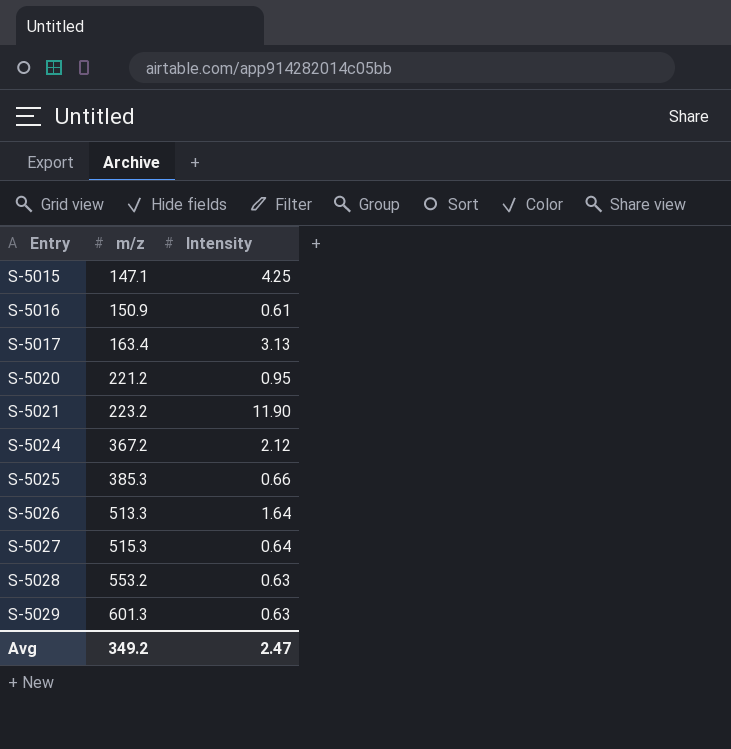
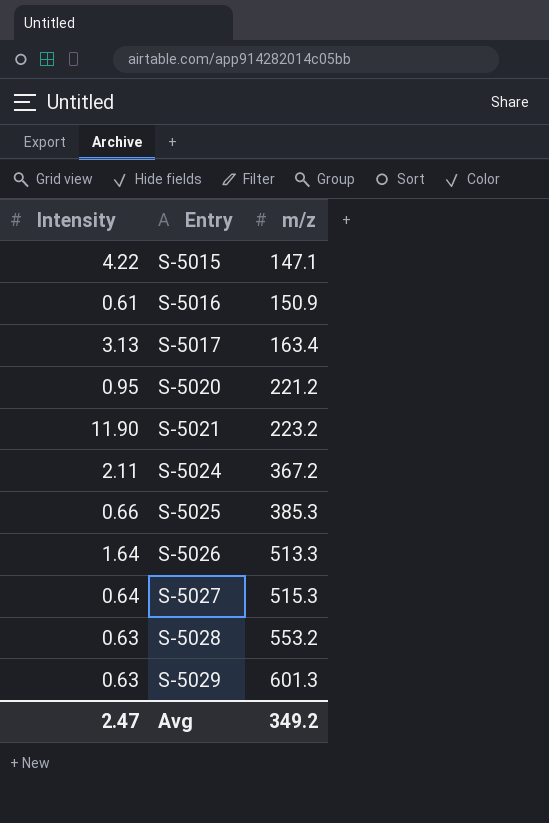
column Intensity | position: 3 -> 1
S-5015 | Intensity: 4.25 -> 4.22
S-5024 | Intensity: 2.12 -> 2.11

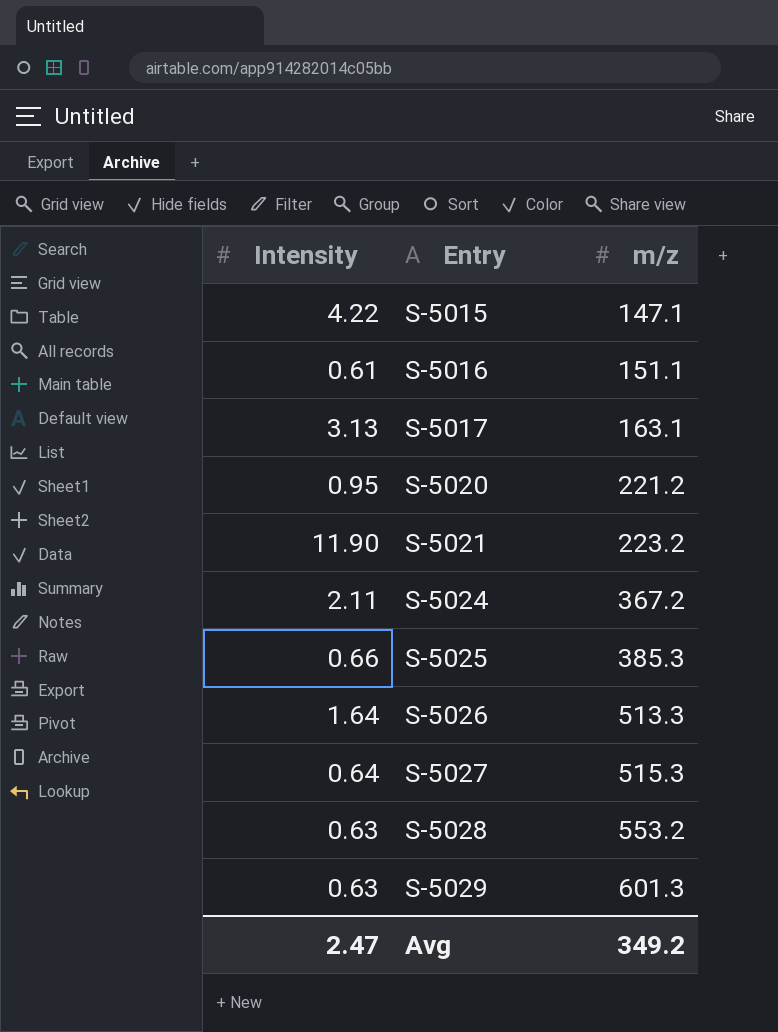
S-5016 | m/z: 150.9 -> 151.1
S-5017 | m/z: 163.4 -> 163.1

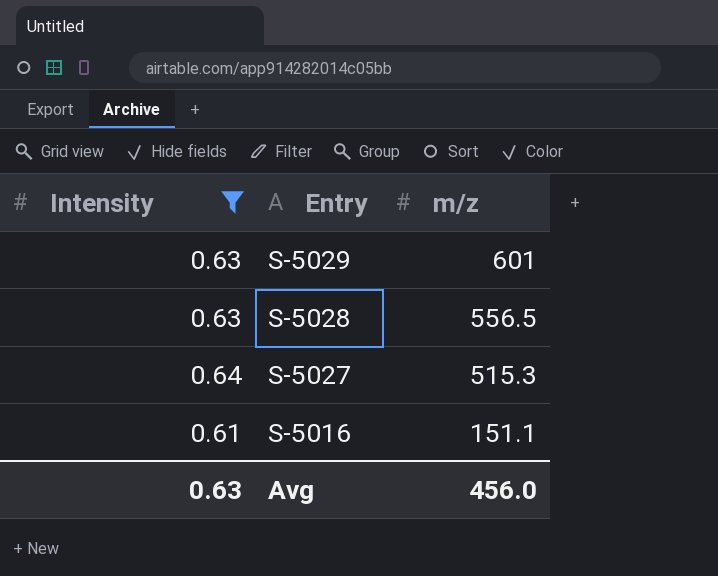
filter: none -> Intensity <= 0.64
row order: Entry ascending -> Entry descending
S-5029 | m/z: 601.3 -> 601
S-5028 | m/z: 553.2 -> 556.5
Avg | Intensity: 2.47 -> 0.63
Avg | m/z: 349.2 -> 456.0

